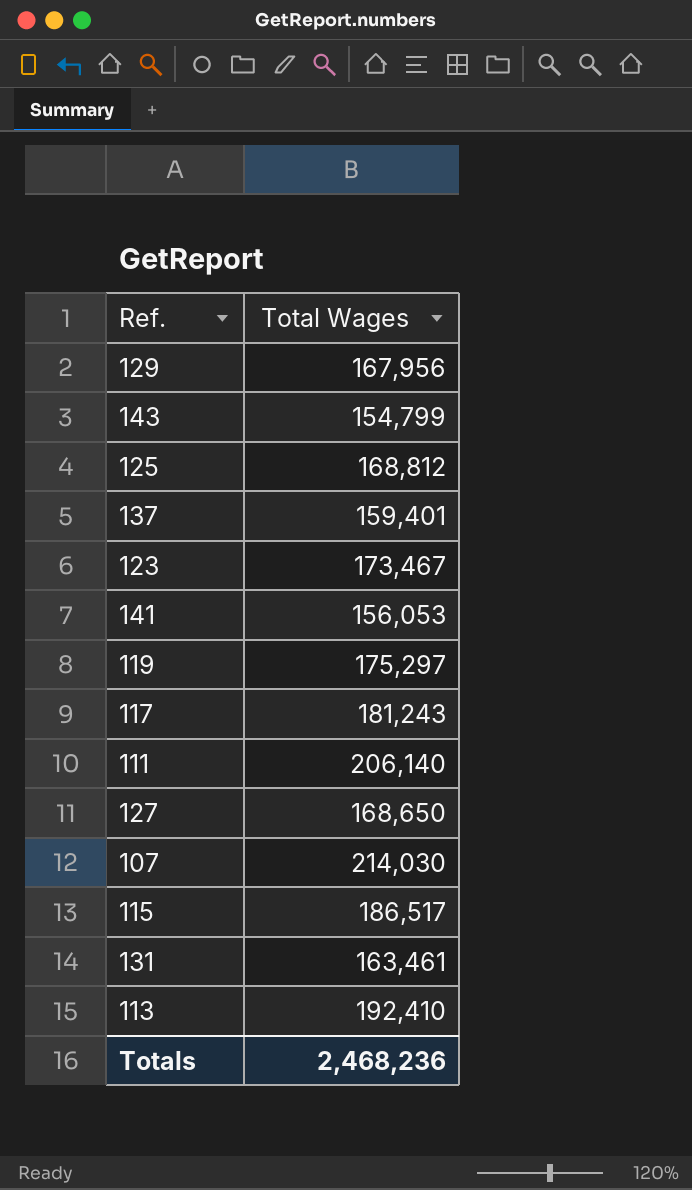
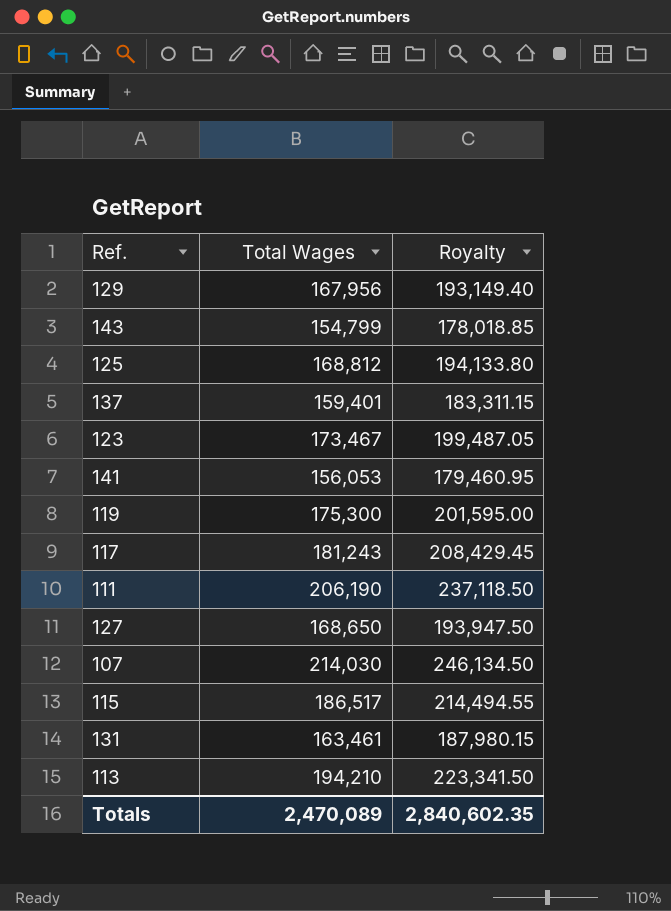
column Royalty | formula: none -> [Total Wages] * 1.15
119 | Total Wages: 175,297 -> 175,300
111 | Total Wages: 206,140 -> 206,190
113 | Total Wages: 192,410 -> 194,210
Totals | Total Wages: 2,468,236 -> 2,470,089

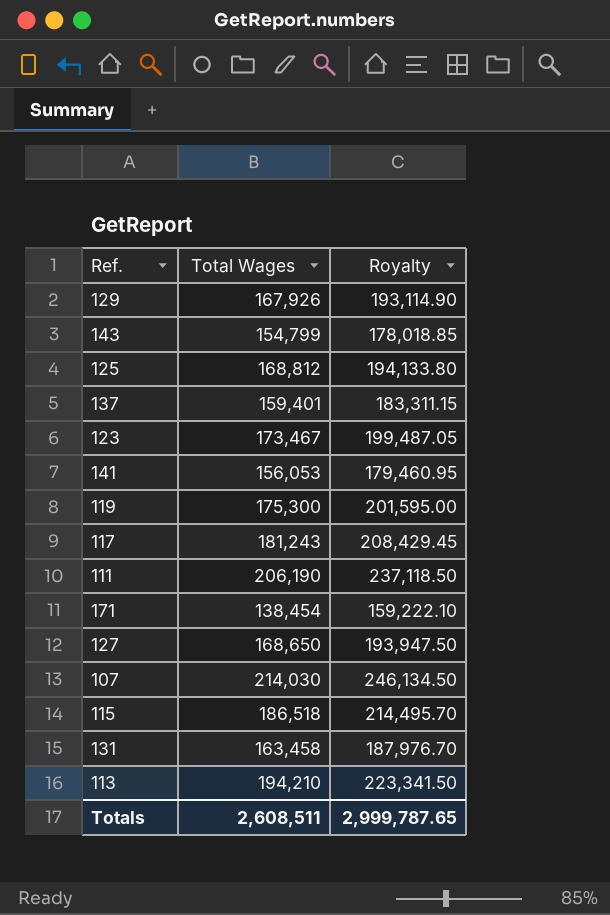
129 | Total Wages: 167,956 -> 167,926
129 | Royalty: 193,149.40 -> 193,114.90
row 171: none -> 138,454 | 159,222.10
115 | Total Wages: 186,517 -> 186,518
115 | Royalty: 214,494.55 -> 214,495.70
131 | Total Wages: 163,461 -> 163,458
131 | Royalty: 187,980.15 -> 187,976.70
Totals | Total Wages: 2,470,089 -> 2,608,511
Totals | Royalty: 2,840,602.35 -> 2,999,787.65

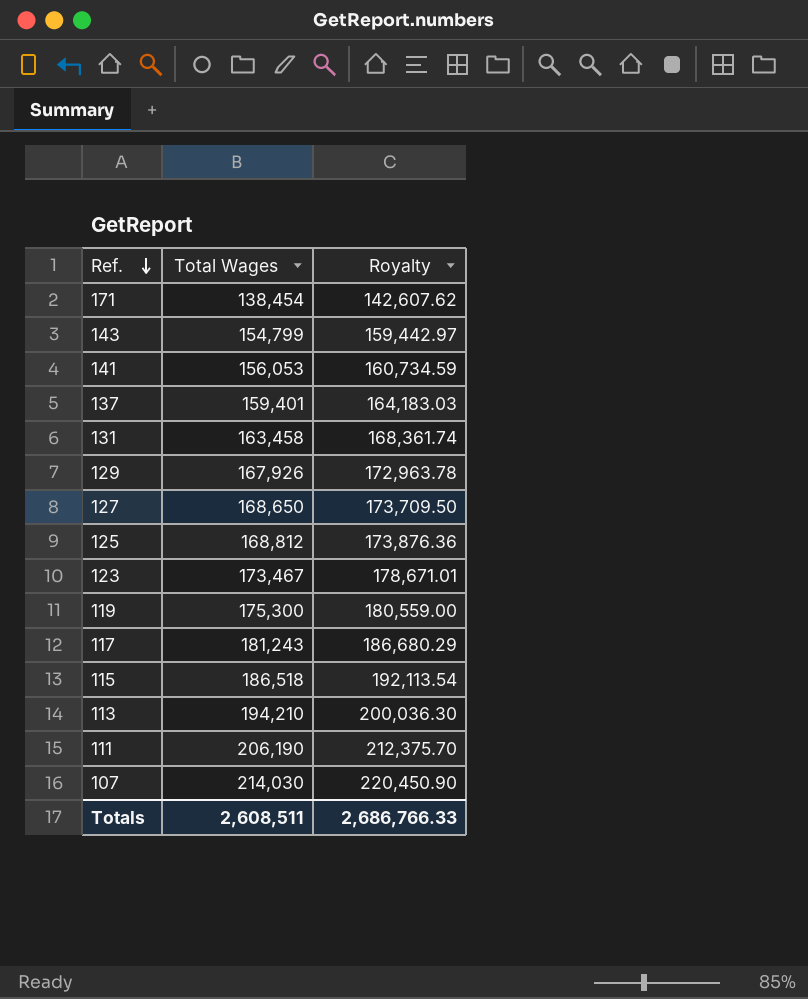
row order: none -> Ref. descending
column Royalty | formula: [Total Wages] * 1.15 -> [Total Wages] * 1.03
Totals | Royalty: 2,999,787.65 -> 2,686,766.33

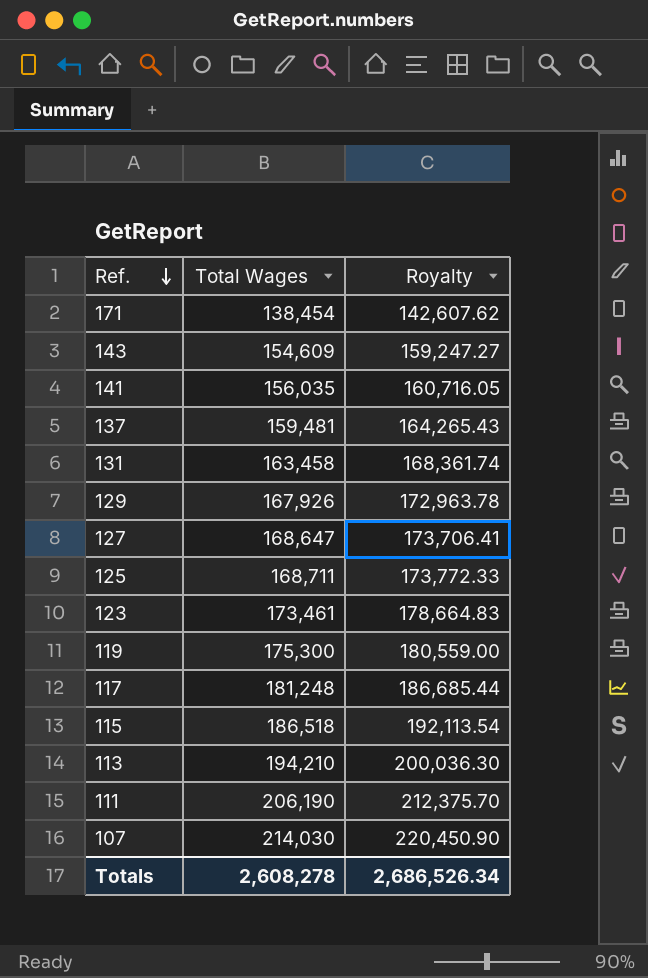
143 | Total Wages: 154,799 -> 154,609
143 | Royalty: 159,442.97 -> 159,247.27
141 | Total Wages: 156,053 -> 156,035
141 | Royalty: 160,734.59 -> 160,716.05
137 | Total Wages: 159,401 -> 159,481
137 | Royalty: 164,183.03 -> 164,265.43
127 | Total Wages: 168,650 -> 168,647
127 | Royalty: 173,709.50 -> 173,706.41
125 | Total Wages: 168,812 -> 168,711
125 | Royalty: 173,876.36 -> 173,772.33
123 | Total Wages: 173,467 -> 173,461
123 | Royalty: 178,671.01 -> 178,664.83
117 | Total Wages: 181,243 -> 181,248
117 | Royalty: 186,680.29 -> 186,685.44
Totals | Total Wages: 2,608,511 -> 2,608,278
Totals | Royalty: 2,686,766.33 -> 2,686,526.34

